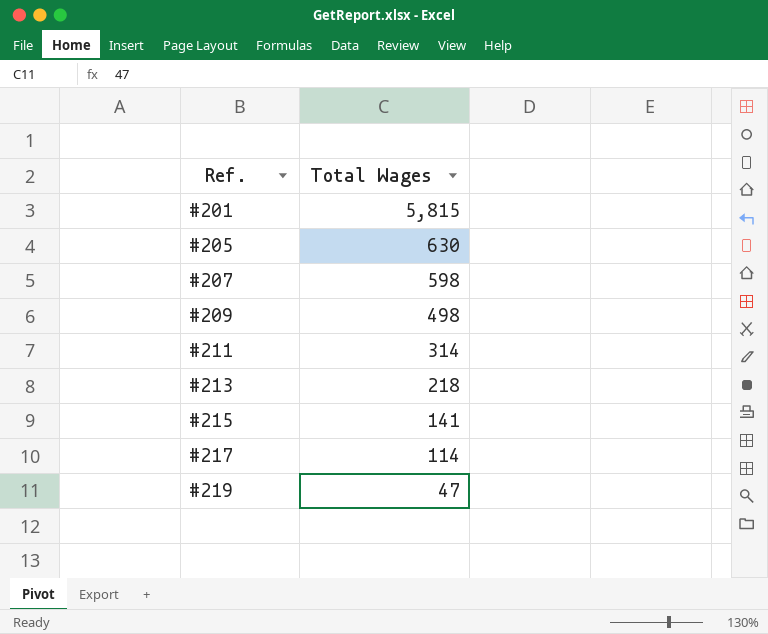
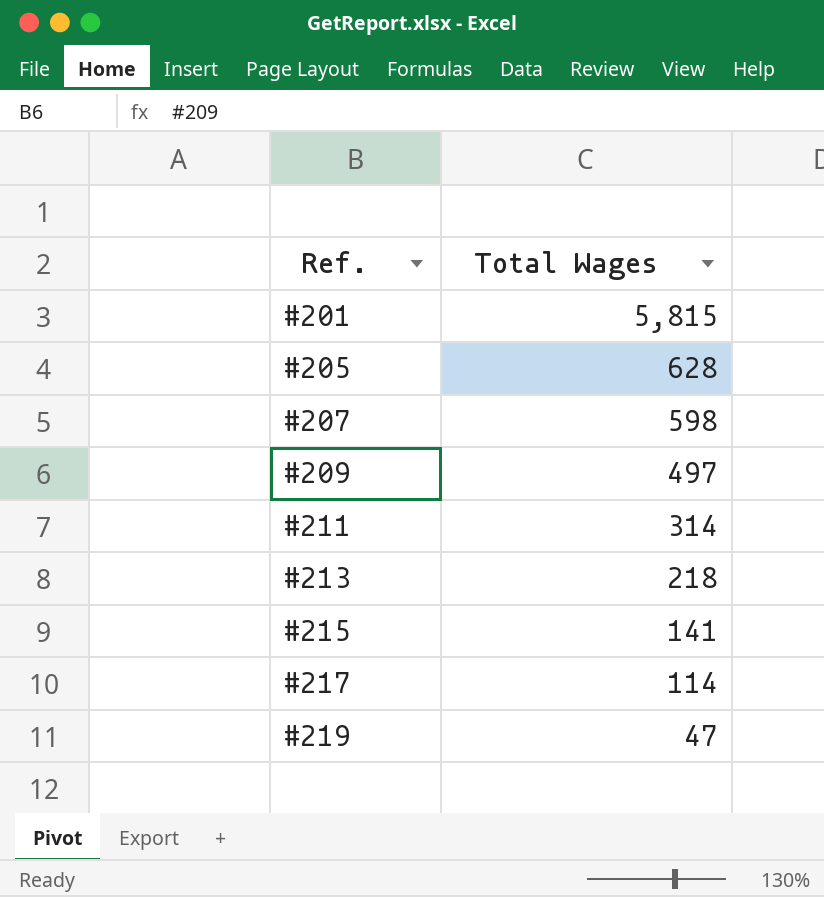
#205 | Total Wages: 630 -> 628
#209 | Total Wages: 498 -> 497

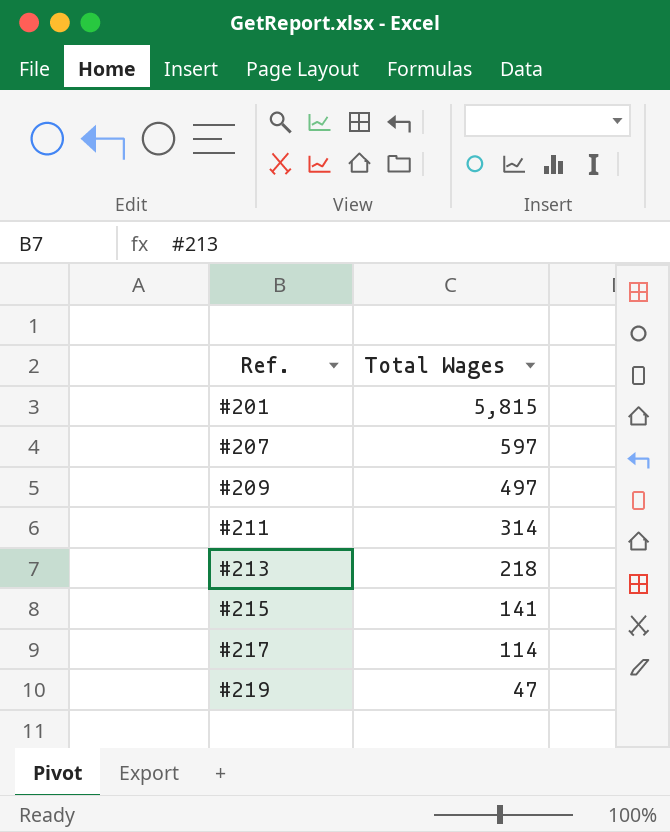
row #205: 628 -> none
#207 | Total Wages: 598 -> 597

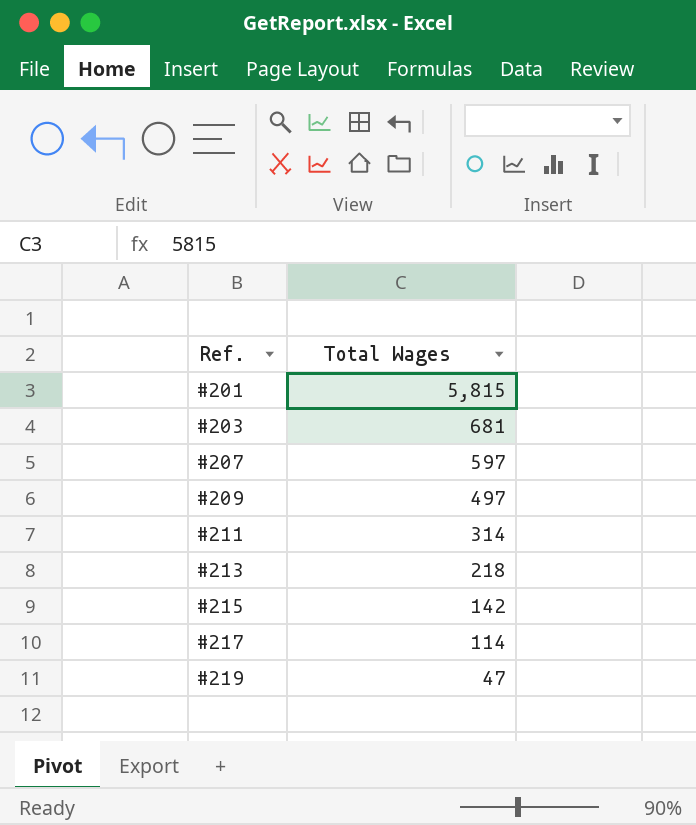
row #203: none -> 681
#215 | Total Wages: 141 -> 142

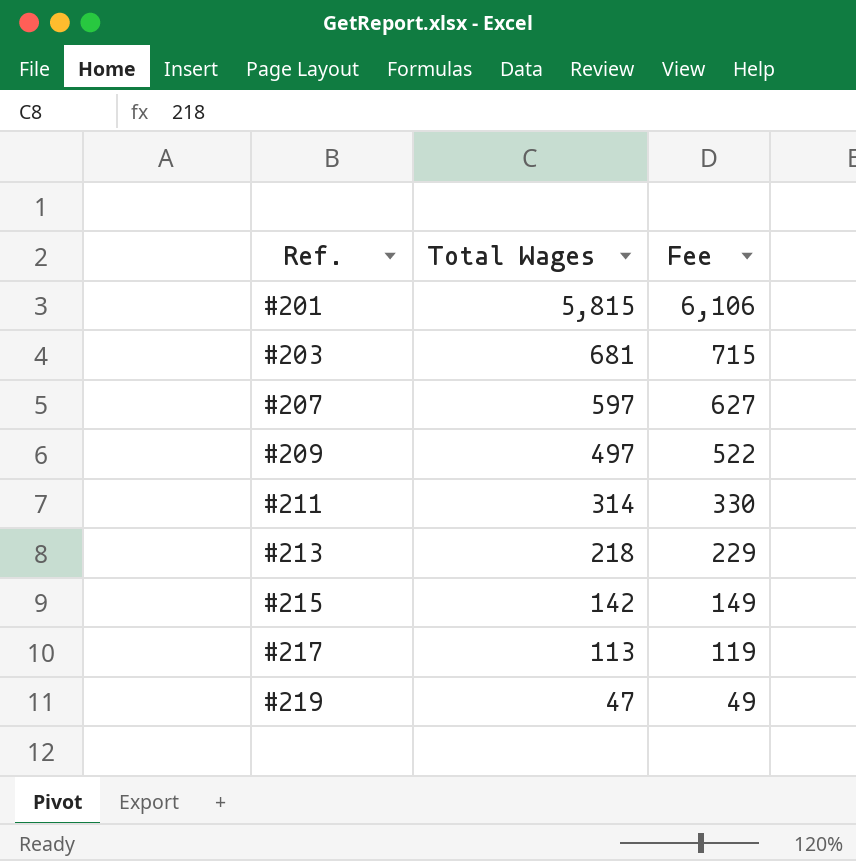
column Fee | formula: none -> [Total Wages] * 1.05
#217 | Total Wages: 114 -> 113

